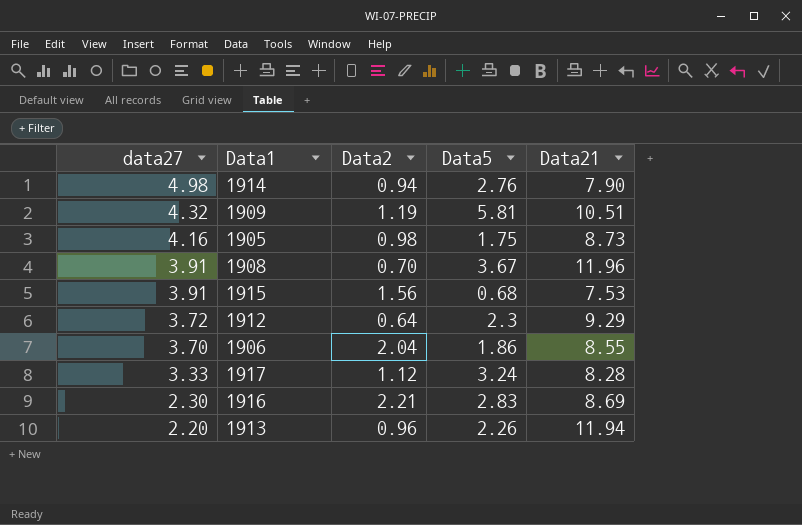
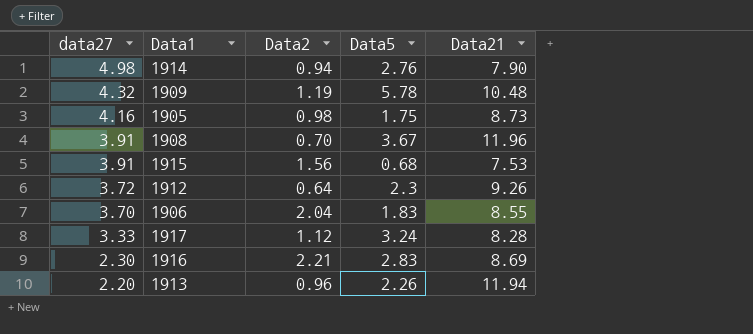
1909 | Data5: 5.81 -> 5.78
1909 | Data21: 10.51 -> 10.48
1912 | Data21: 9.29 -> 9.26
1906 | Data5: 1.86 -> 1.83

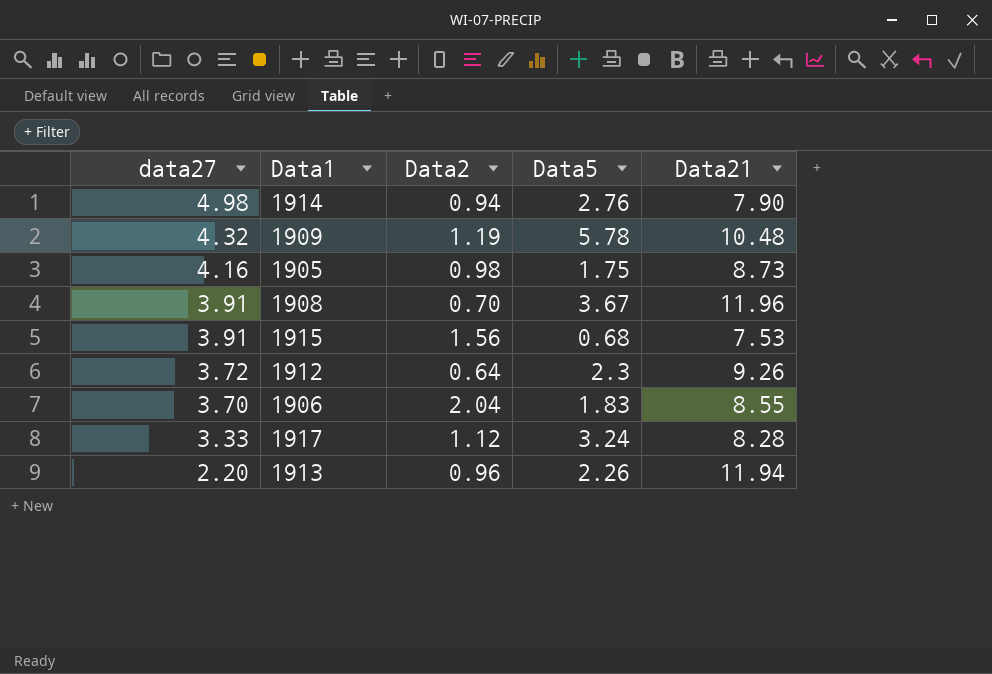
row 1916: 2.30 | 2.21 | 2.83 | 8.69 -> none

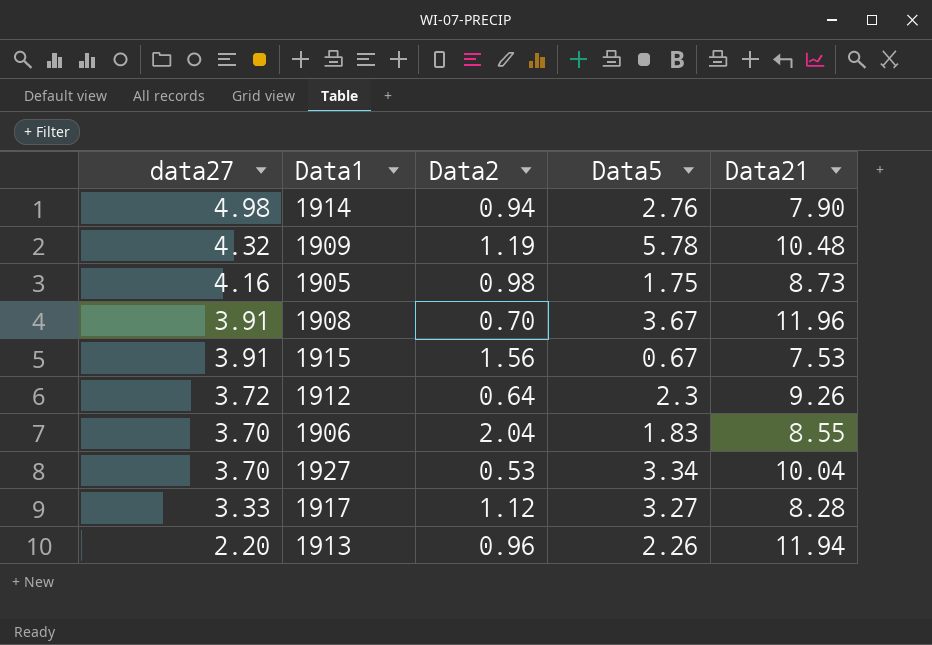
1915 | Data5: 0.68 -> 0.67
row 1927: none -> 3.70 | 0.53 | 3.34 | 10.04
1917 | Data5: 3.24 -> 3.27

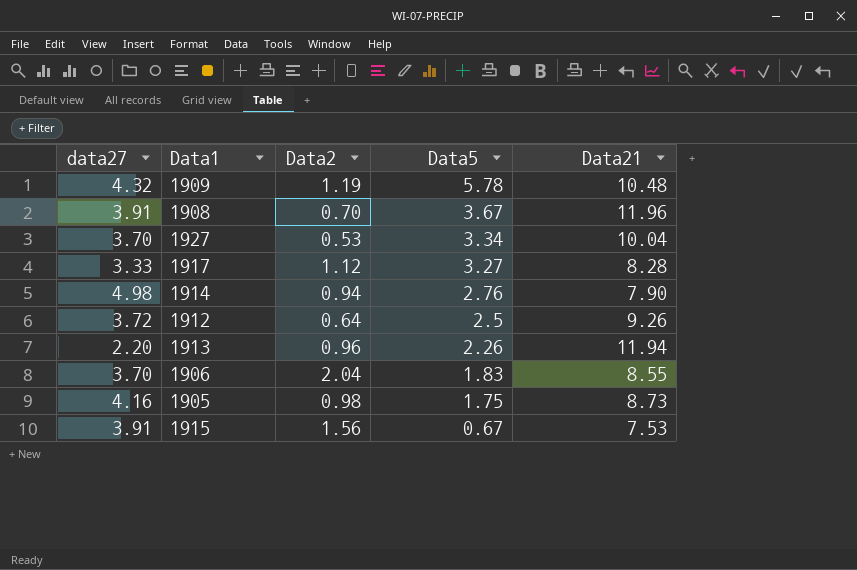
row order: data27 descending -> Data5 descending
1912 | Data5: 2.3 -> 2.5

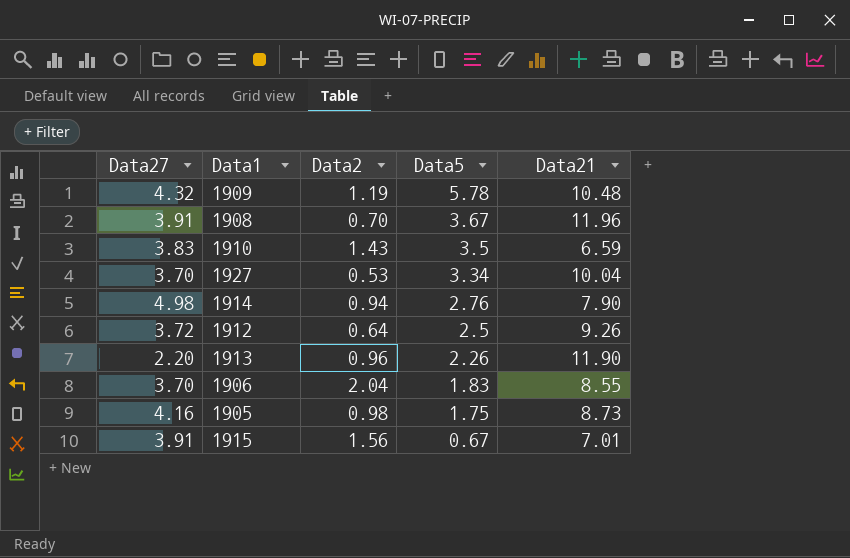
column name: data27 -> Data27
row 1917: 3.33 | 1.12 | 3.27 | 8.28 -> none
row 1910: none -> 3.83 | 1.43 | 3.5 | 6.59
1913 | Data21: 11.94 -> 11.90
1915 | Data21: 7.53 -> 7.01

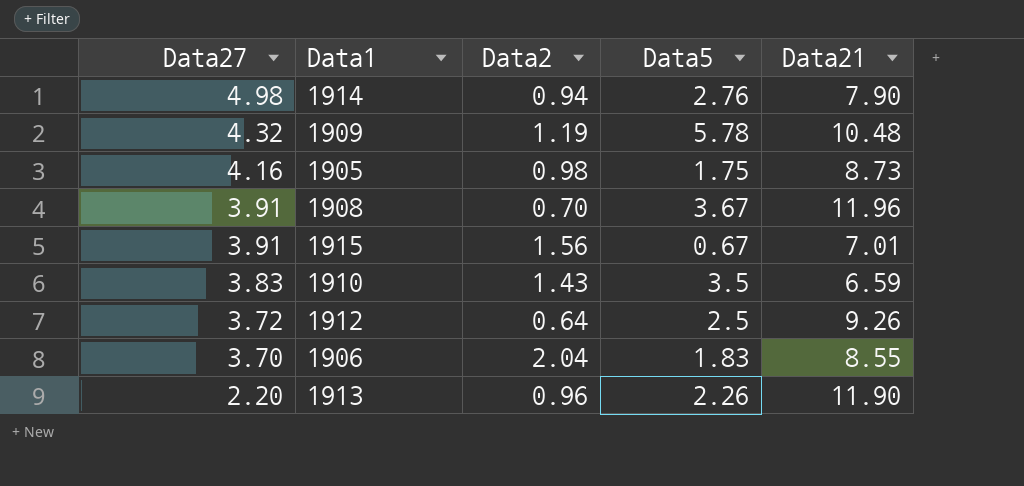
row order: Data5 descending -> Data27 descending
row 1927: 3.70 | 0.53 | 3.34 | 10.04 -> none

